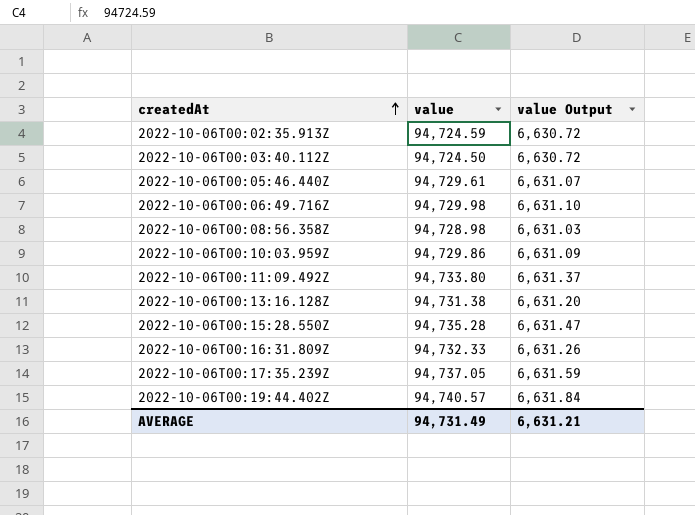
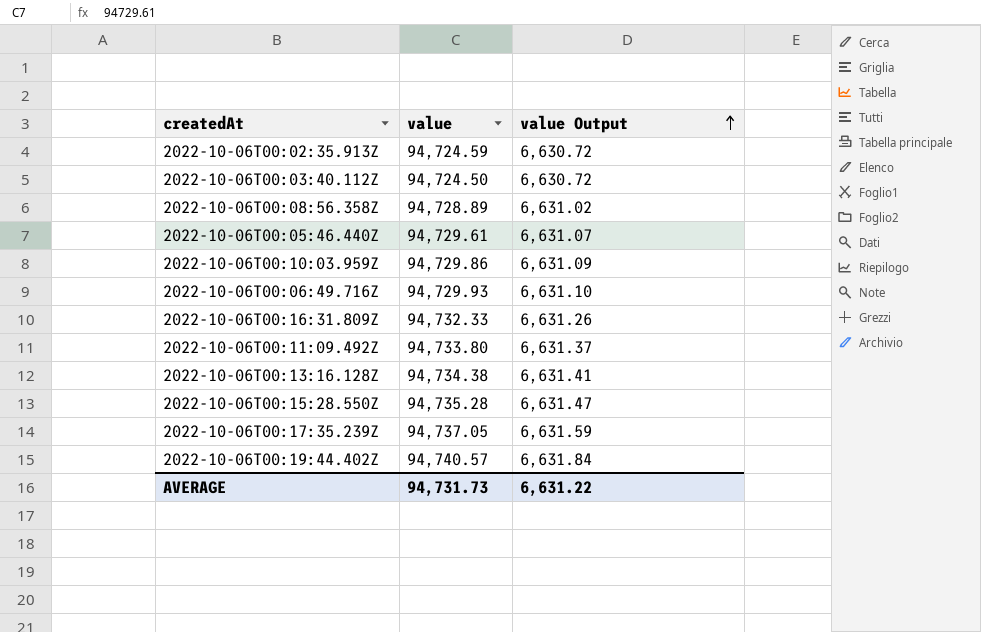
row order: createdAt ascending -> value Output ascending
2022-10-06T00:08:56.358Z | value: 94,728.98 -> 94,728.89
2022-10-06T00:08:56.358Z | value Output: 6,631.03 -> 6,631.02
2022-10-06T00:06:49.716Z | value: 94,729.98 -> 94,729.93
2022-10-06T00:13:16.128Z | value: 94,731.38 -> 94,734.38
2022-10-06T00:13:16.128Z | value Output: 6,631.20 -> 6,631.41
AVERAGE | value: 94,731.49 -> 94,731.73
AVERAGE | value Output: 6,631.21 -> 6,631.22

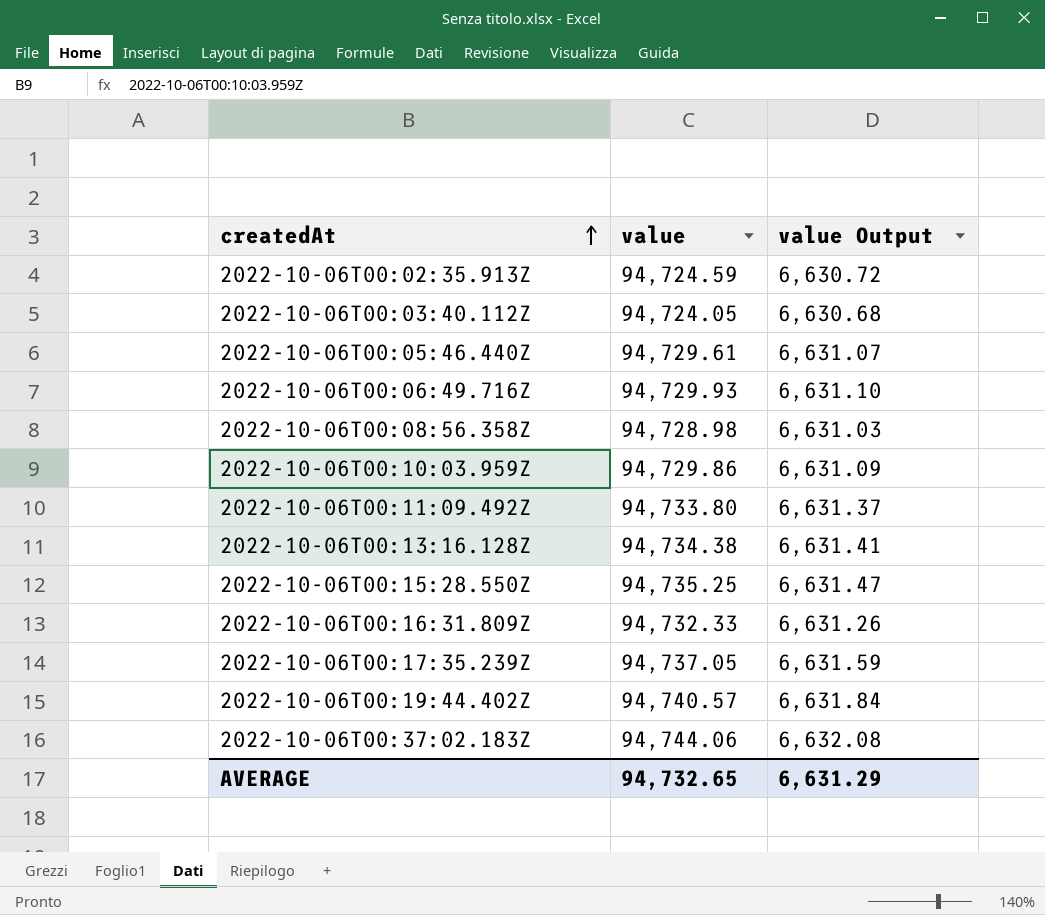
row order: value Output ascending -> createdAt ascending
2022-10-06T00:03:40.112Z | value: 94,724.50 -> 94,724.05
2022-10-06T00:03:40.112Z | value Output: 6,630.72 -> 6,630.68
2022-10-06T00:08:56.358Z | value: 94,728.89 -> 94,728.98
2022-10-06T00:08:56.358Z | value Output: 6,631.02 -> 6,631.03
2022-10-06T00:15:28.550Z | value: 94,735.28 -> 94,735.25
row 2022-10-06T00:37:02.183Z: none -> 94,744.06 | 6,632.08
AVERAGE | value: 94,731.73 -> 94,732.65
AVERAGE | value Output: 6,631.22 -> 6,631.29

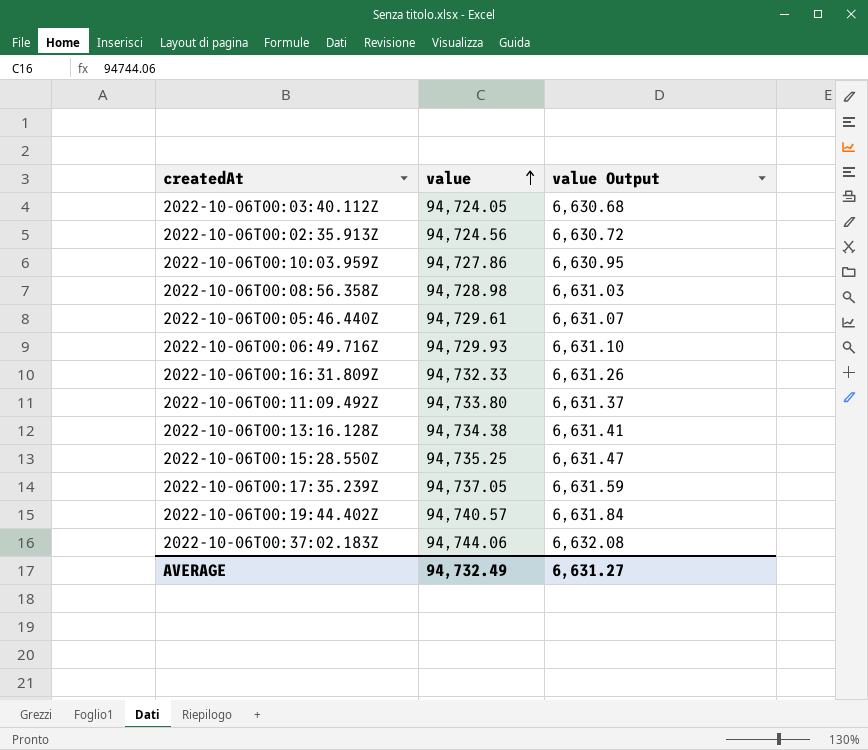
row order: createdAt ascending -> value ascending
2022-10-06T00:02:35.913Z | value: 94,724.59 -> 94,724.56
2022-10-06T00:10:03.959Z | value: 94,729.86 -> 94,727.86
2022-10-06T00:10:03.959Z | value Output: 6,631.09 -> 6,630.95
AVERAGE | value: 94,732.65 -> 94,732.49
AVERAGE | value Output: 6,631.29 -> 6,631.27

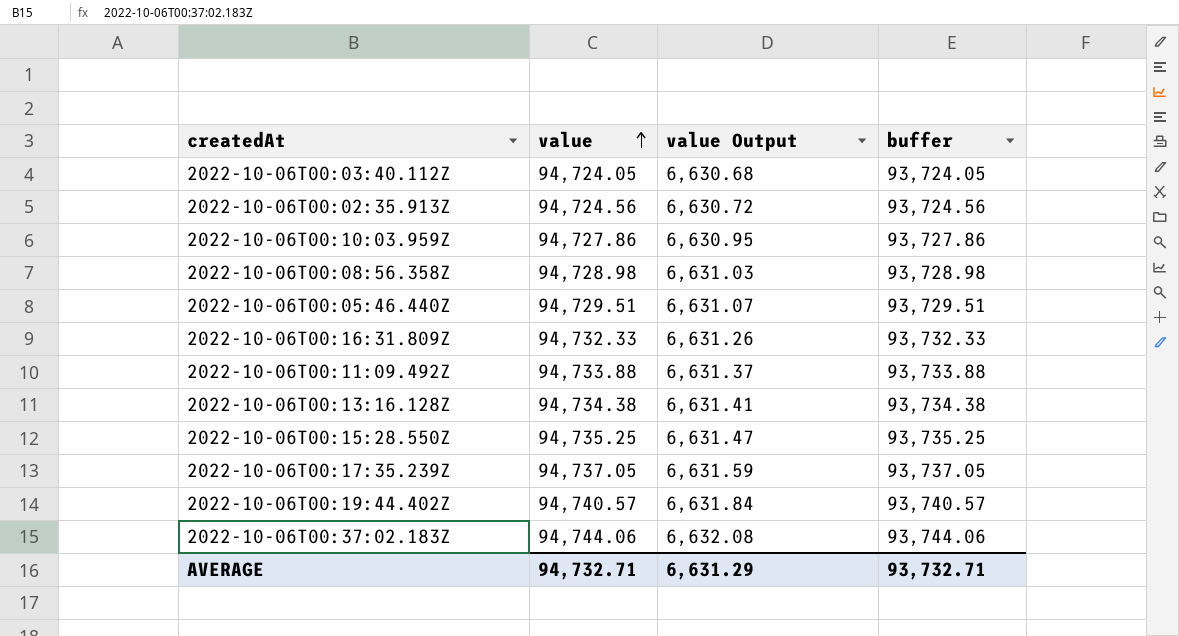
column buffer | formula: none -> [value] - 1000
row 2022-10-06T00:06:49.716Z: 94,729.93 | 6,631.10 -> none
2022-10-06T00:05:46.440Z | value: 94,729.61 -> 94,729.51
2022-10-06T00:11:09.492Z | value: 94,733.80 -> 94,733.88
AVERAGE | value: 94,732.49 -> 94,732.71
AVERAGE | value Output: 6,631.27 -> 6,631.29

